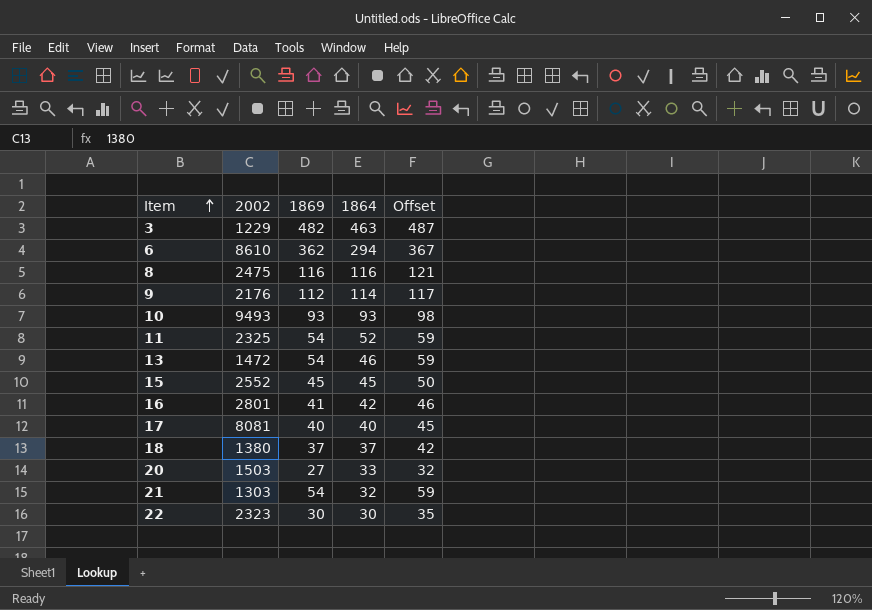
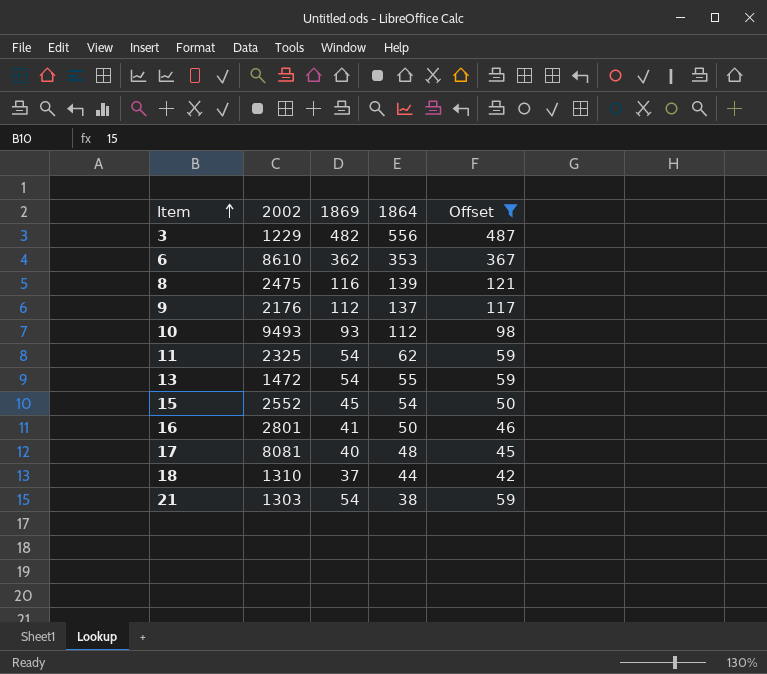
filter: none -> Offset >= 42
3 | 1864: 463 -> 556
6 | 1864: 294 -> 353
8 | 1864: 116 -> 139
9 | 1864: 114 -> 137
10 | 1864: 93 -> 112
11 | 1864: 52 -> 62
13 | 1864: 46 -> 55
15 | 1864: 45 -> 54
16 | 1864: 42 -> 50
17 | 1864: 40 -> 48
18 | 2002: 1380 -> 1310
18 | 1864: 37 -> 44
21 | 1864: 32 -> 38

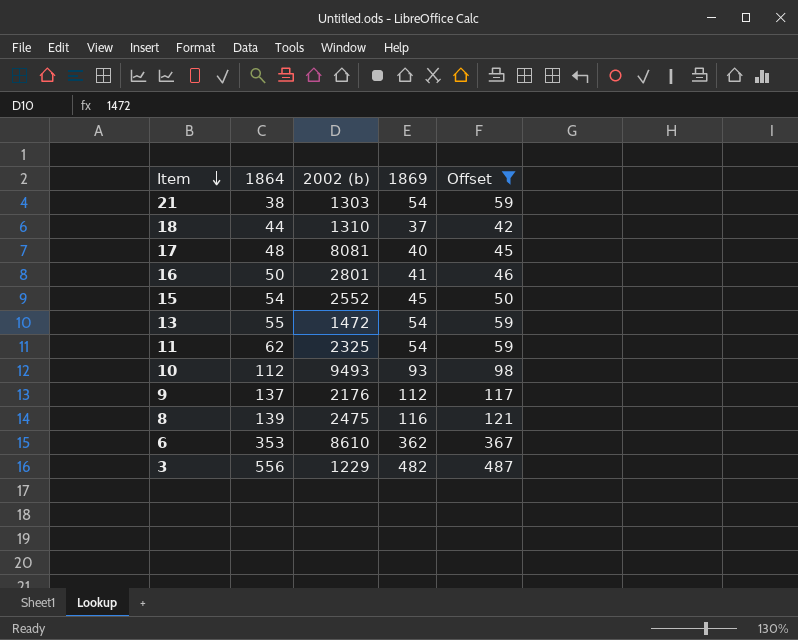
row order: Item ascending -> Item descending
column 1864 | position: 4 -> 2
column name: 2002 -> 2002 (b)

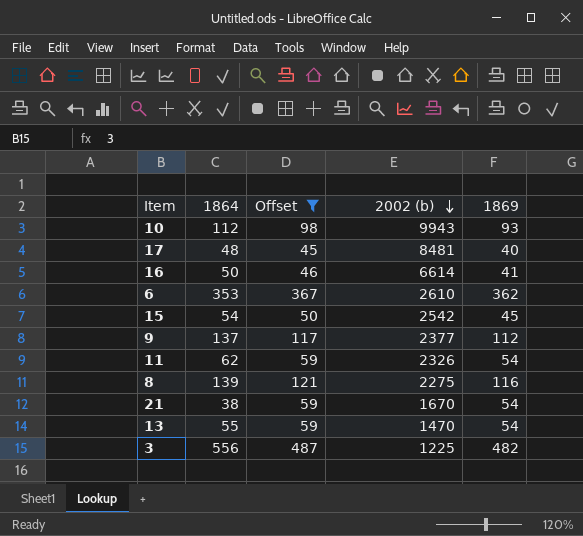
row order: Item descending -> 2002 (b) descending
column Offset | position: 5 -> 3
row 18: 44 | 1310 | 37 | 42 -> none
10 | 2002 (b): 9493 -> 9943
17 | 2002 (b): 8081 -> 8481
16 | 2002 (b): 2801 -> 6614
6 | 2002 (b): 8610 -> 2610
15 | 2002 (b): 2552 -> 2542
9 | 2002 (b): 2176 -> 2377
11 | 2002 (b): 2325 -> 2326
8 | 2002 (b): 2475 -> 2275
21 | 2002 (b): 1303 -> 1670
13 | 2002 (b): 1472 -> 1470
3 | 2002 (b): 1229 -> 1225

